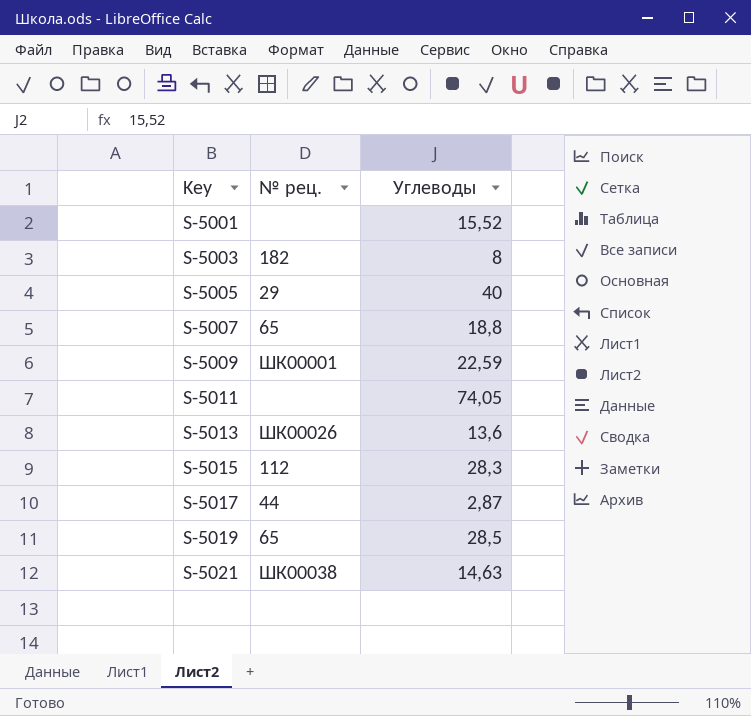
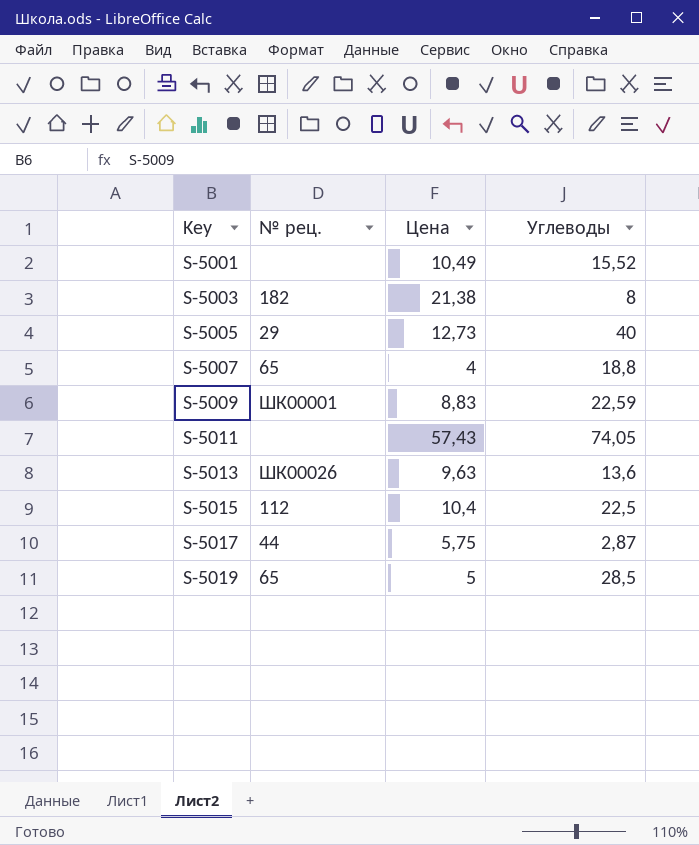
column Цена | position: none -> 3
row S-5021: ШК00038 | 14,63 -> none
S-5015 | Углеводы: 28,3 -> 22,5

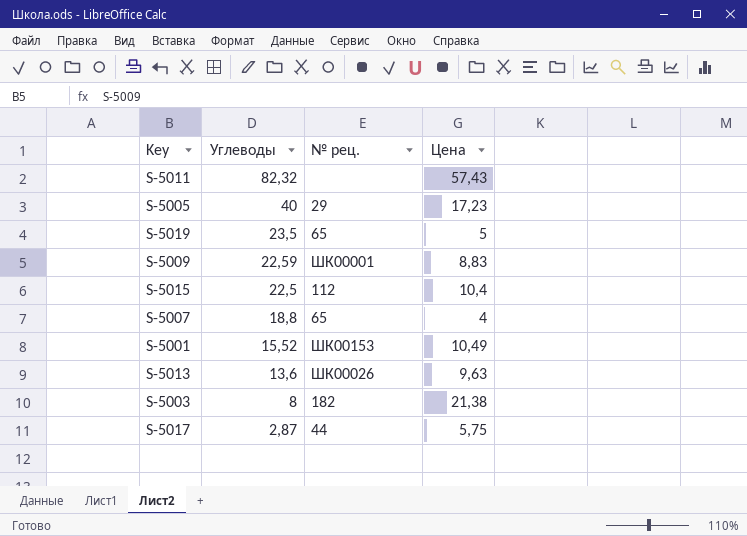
row order: Key ascending -> Углеводы descending
column Углеводы | position: 4 -> 2
S-5011 | Углеводы: 74,05 -> 82,32
S-5005 | Цена: 12,73 -> 17,23
S-5019 | Углеводы: 28,5 -> 23,5
S-5001 | № рец.: none -> ШК00153

